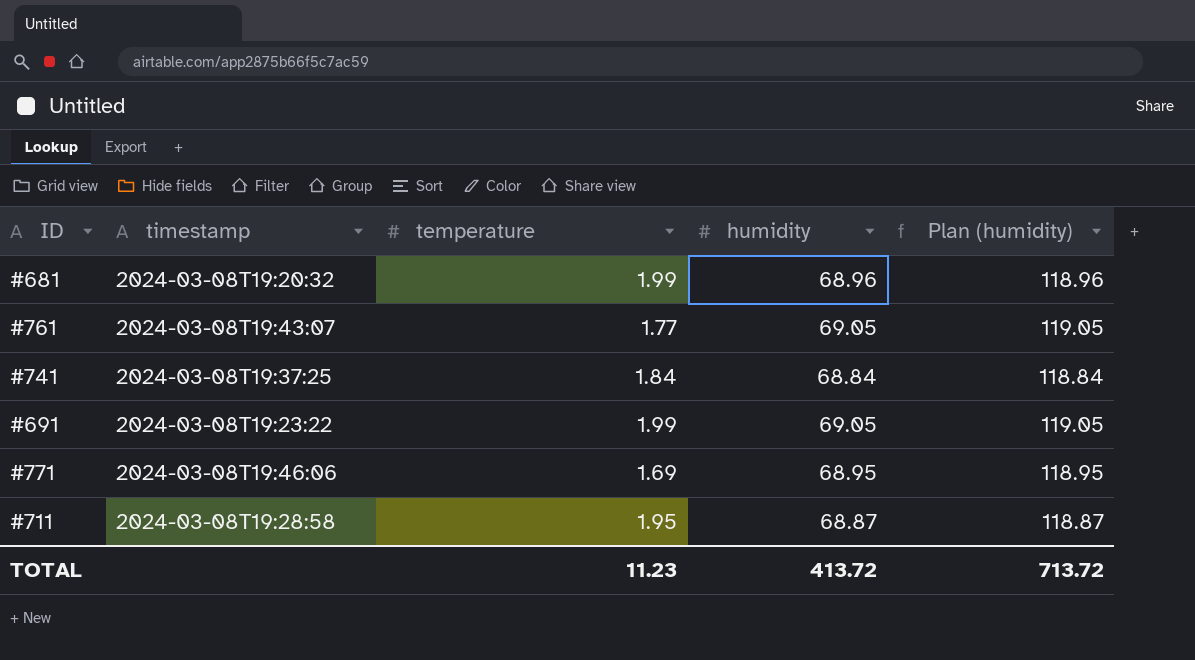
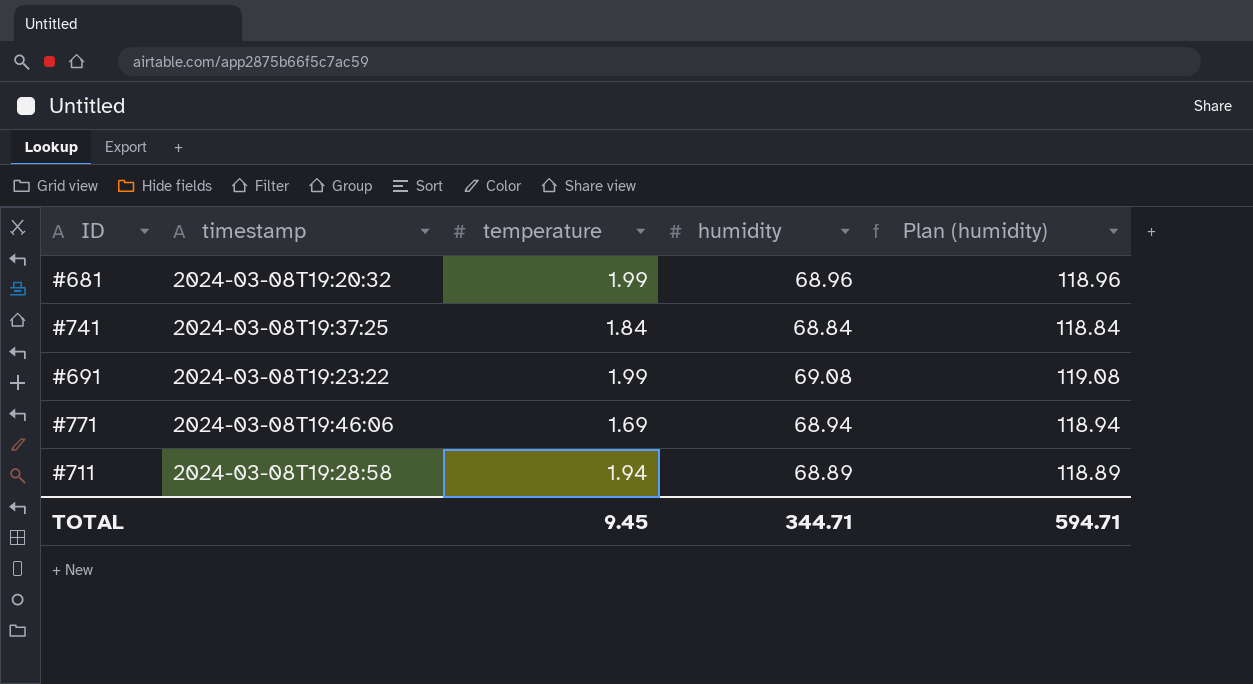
row #761: 2024-03-08T19:43:07 | 1.77 | 69.05 | 119.05 -> none
#691 | humidity: 69.05 -> 69.08
#691 | Plan (humidity): 119.05 -> 119.08
#771 | humidity: 68.95 -> 68.94
#771 | Plan (humidity): 118.95 -> 118.94
#711 | temperature: 1.95 -> 1.94
#711 | humidity: 68.87 -> 68.89
#711 | Plan (humidity): 118.87 -> 118.89
TOTAL | temperature: 11.23 -> 9.45
TOTAL | humidity: 413.72 -> 344.71
TOTAL | Plan (humidity): 713.72 -> 594.71

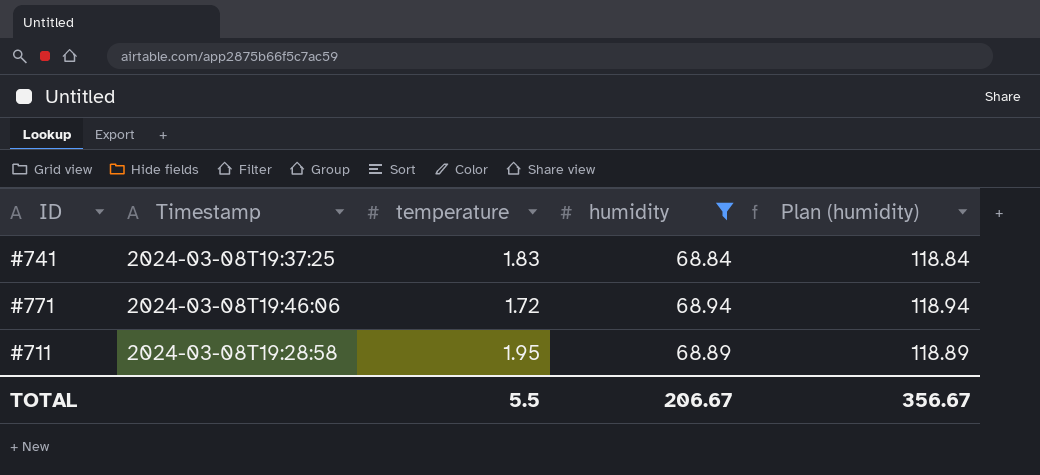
filter: none -> humidity <= 68.94
column name: timestamp -> Timestamp
#741 | temperature: 1.84 -> 1.83
#771 | temperature: 1.69 -> 1.72
#711 | temperature: 1.94 -> 1.95
TOTAL | temperature: 9.45 -> 5.5
TOTAL | humidity: 344.71 -> 206.67
TOTAL | Plan (humidity): 594.71 -> 356.67

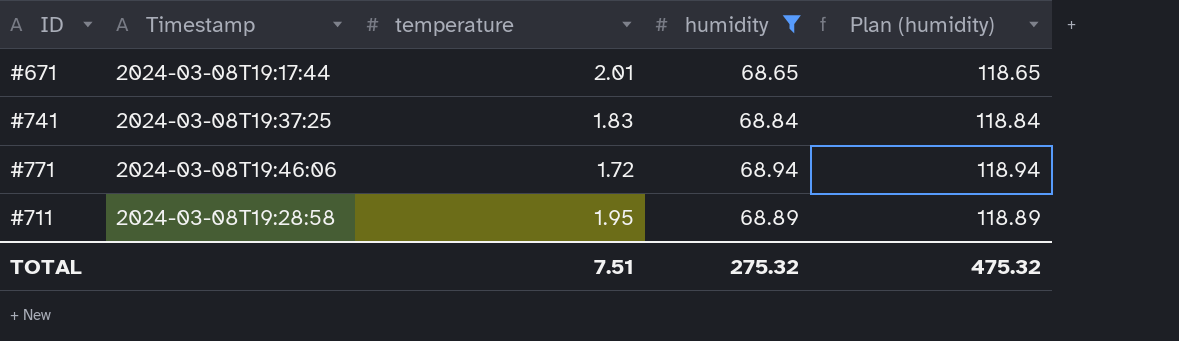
row #671: none -> 2024-03-08T19:17:44 | 2.01 | 68.65 | 118.65
TOTAL | temperature: 5.5 -> 7.51
TOTAL | humidity: 206.67 -> 275.32
TOTAL | Plan (humidity): 356.67 -> 475.32

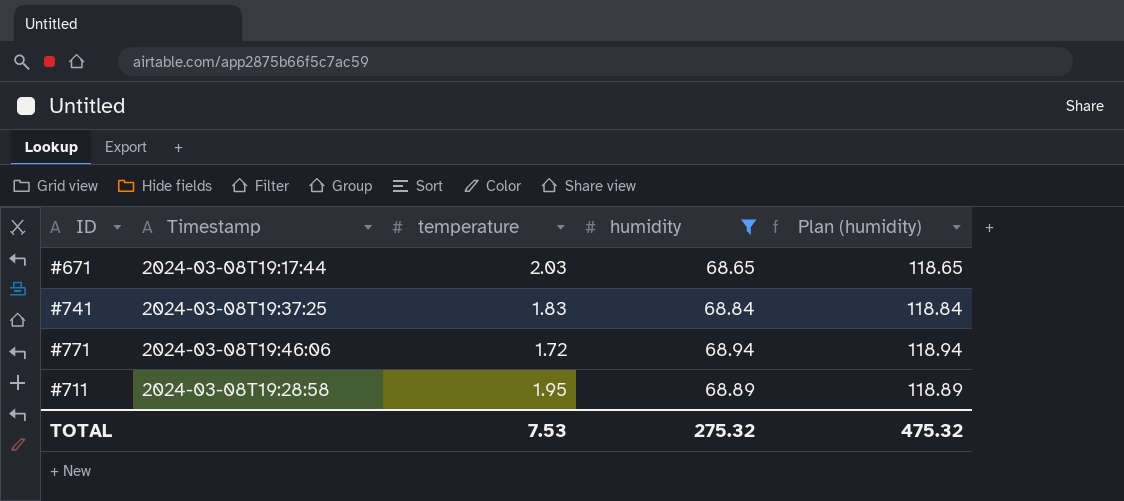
#671 | temperature: 2.01 -> 2.03
TOTAL | temperature: 7.51 -> 7.53

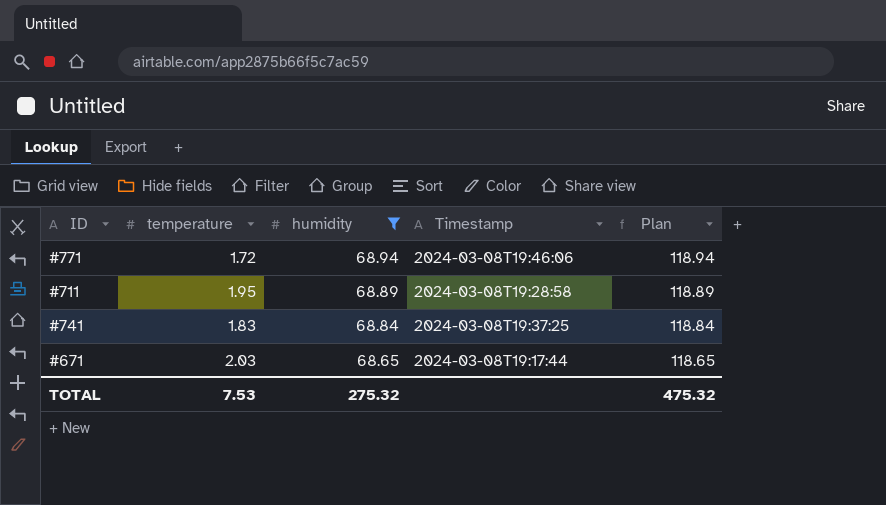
row order: none -> humidity descending
column Timestamp | position: 2 -> 4
column name: Plan (humidity) -> Plan

